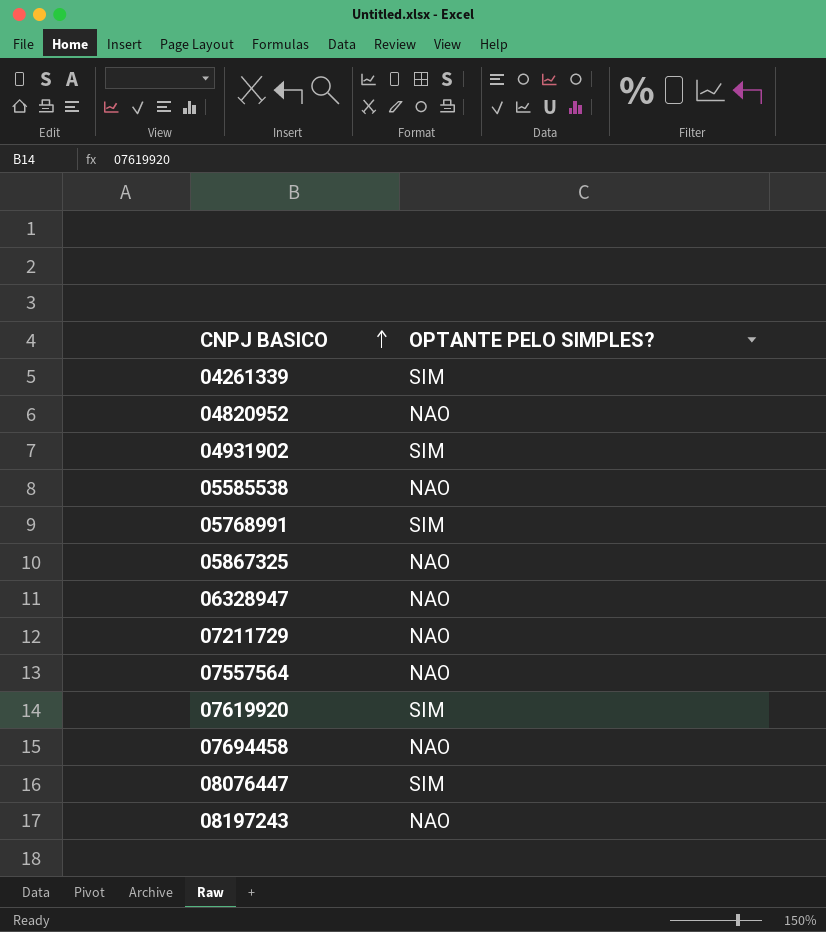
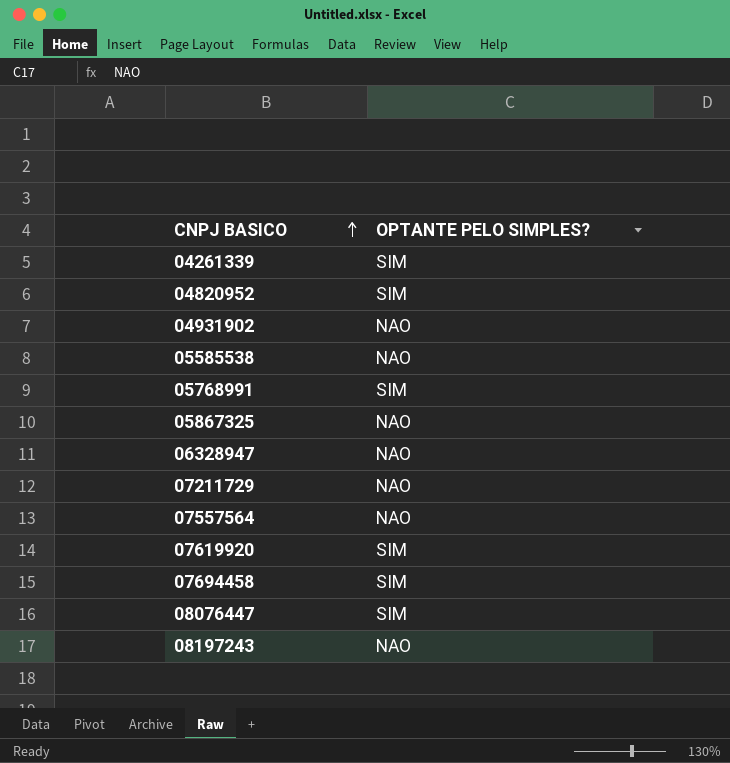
04820952 | OPTANTE PELO SIMPLES?: NAO -> SIM
04931902 | OPTANTE PELO SIMPLES?: SIM -> NAO
07694458 | OPTANTE PELO SIMPLES?: NAO -> SIM

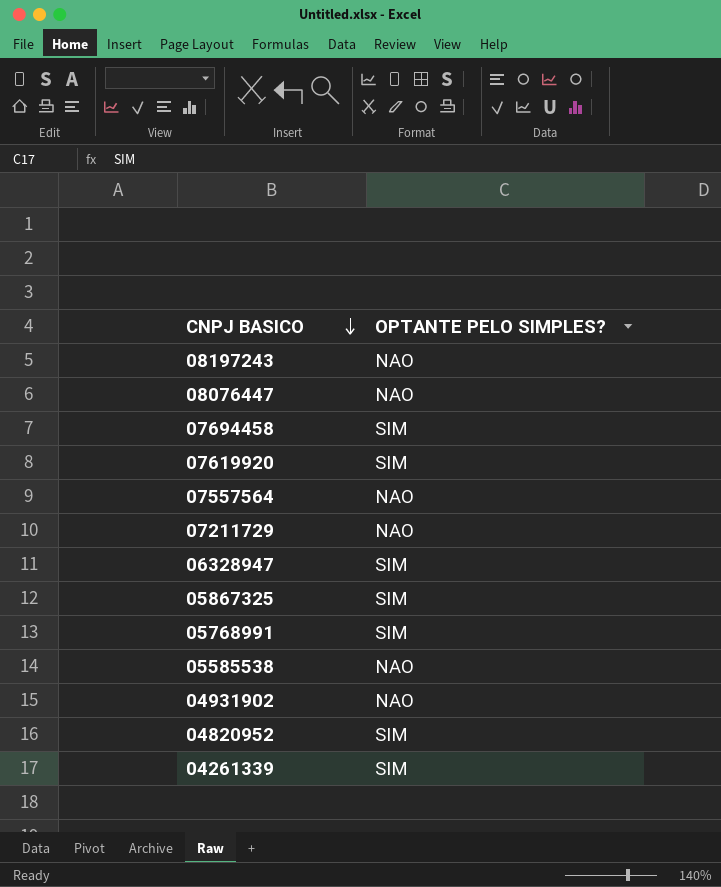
row order: CNPJ BASICO ascending -> CNPJ BASICO descending
08076447 | OPTANTE PELO SIMPLES?: SIM -> NAO
06328947 | OPTANTE PELO SIMPLES?: NAO -> SIM
05867325 | OPTANTE PELO SIMPLES?: NAO -> SIM

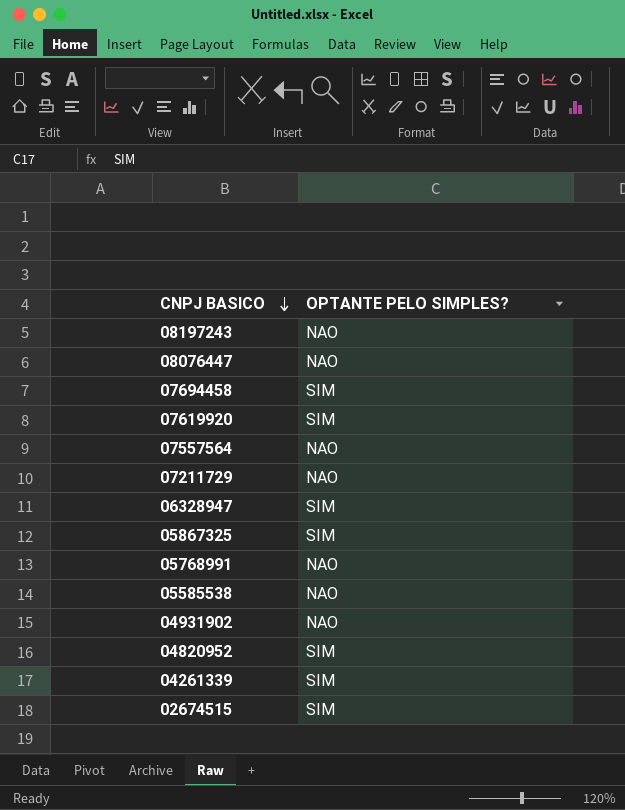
05768991 | OPTANTE PELO SIMPLES?: SIM -> NAO
row 02674515: none -> SIM

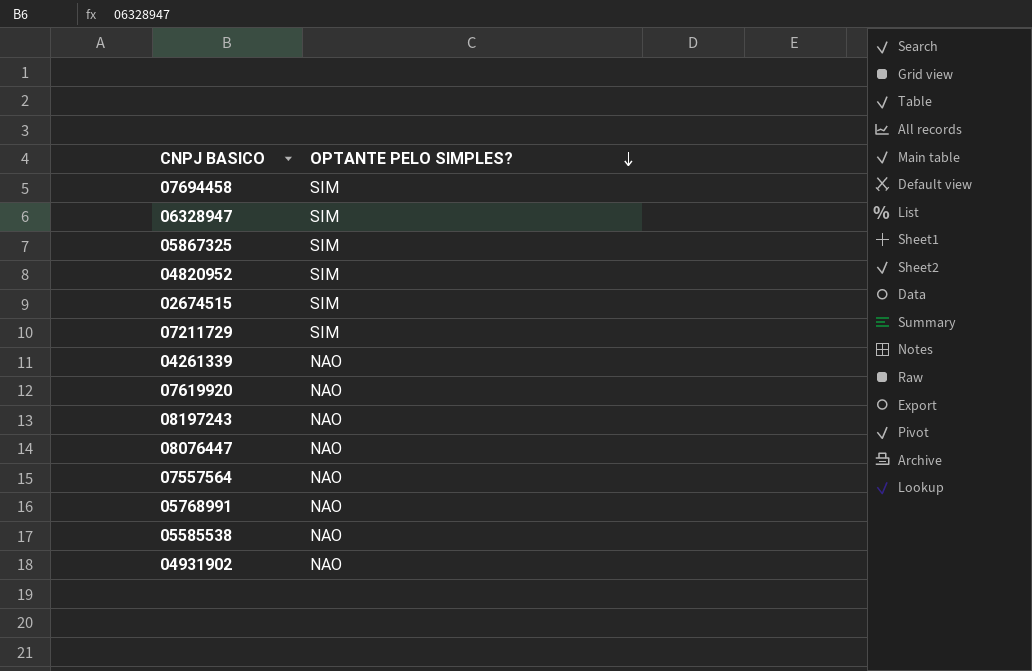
row order: CNPJ BASICO descending -> OPTANTE PELO SIMPLES? descending
07211729 | OPTANTE PELO SIMPLES?: NAO -> SIM
04261339 | OPTANTE PELO SIMPLES?: SIM -> NAO
07619920 | OPTANTE PELO SIMPLES?: SIM -> NAO

